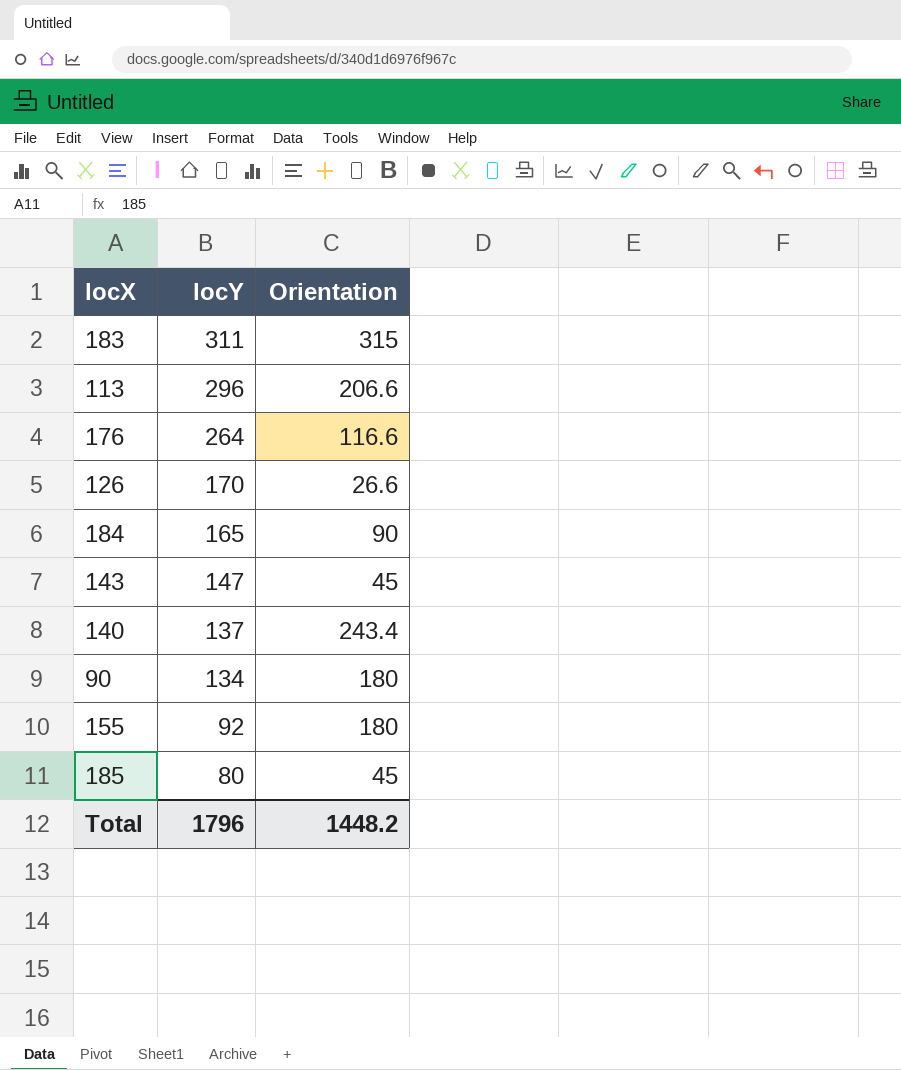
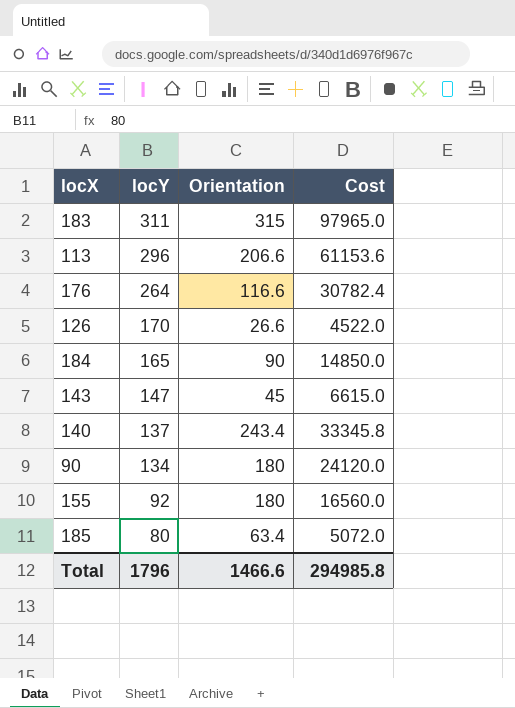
column Cost | formula: none -> [locY] * [Orientation]
185 | Orientation: 45 -> 63.4
Total | Orientation: 1448.2 -> 1466.6

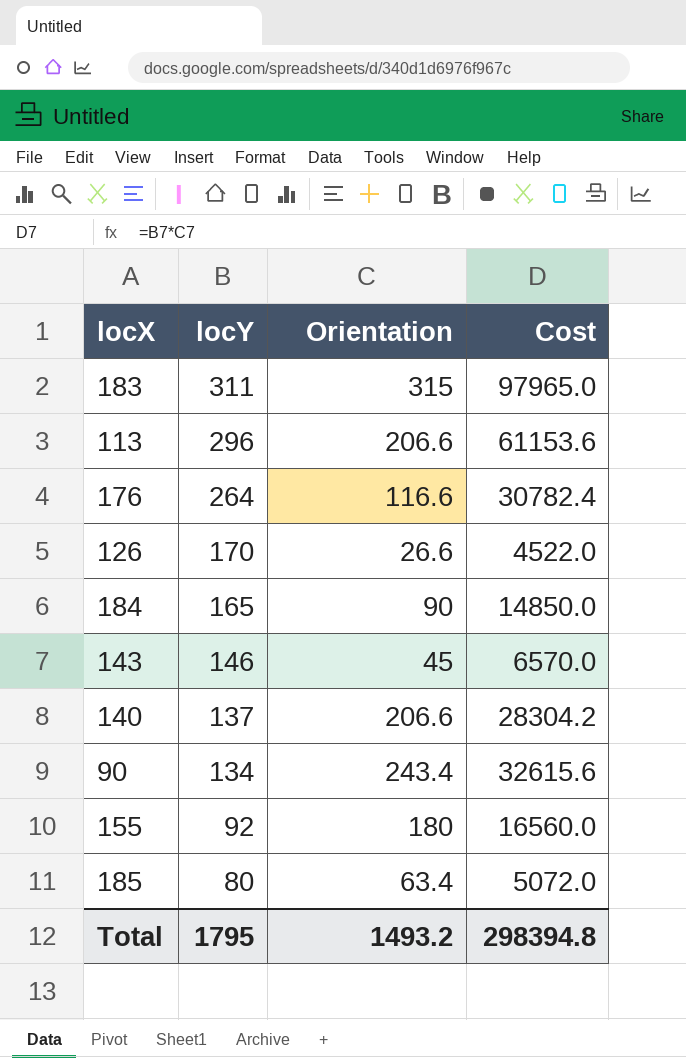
143 | locY: 147 -> 146
143 | Cost: 6615.0 -> 6570.0
140 | Orientation: 243.4 -> 206.6
140 | Cost: 33345.8 -> 28304.2
90 | Orientation: 180 -> 243.4
90 | Cost: 24120.0 -> 32615.6
Total | locY: 1796 -> 1795
Total | Orientation: 1466.6 -> 1493.2
Total | Cost: 294985.8 -> 298394.8

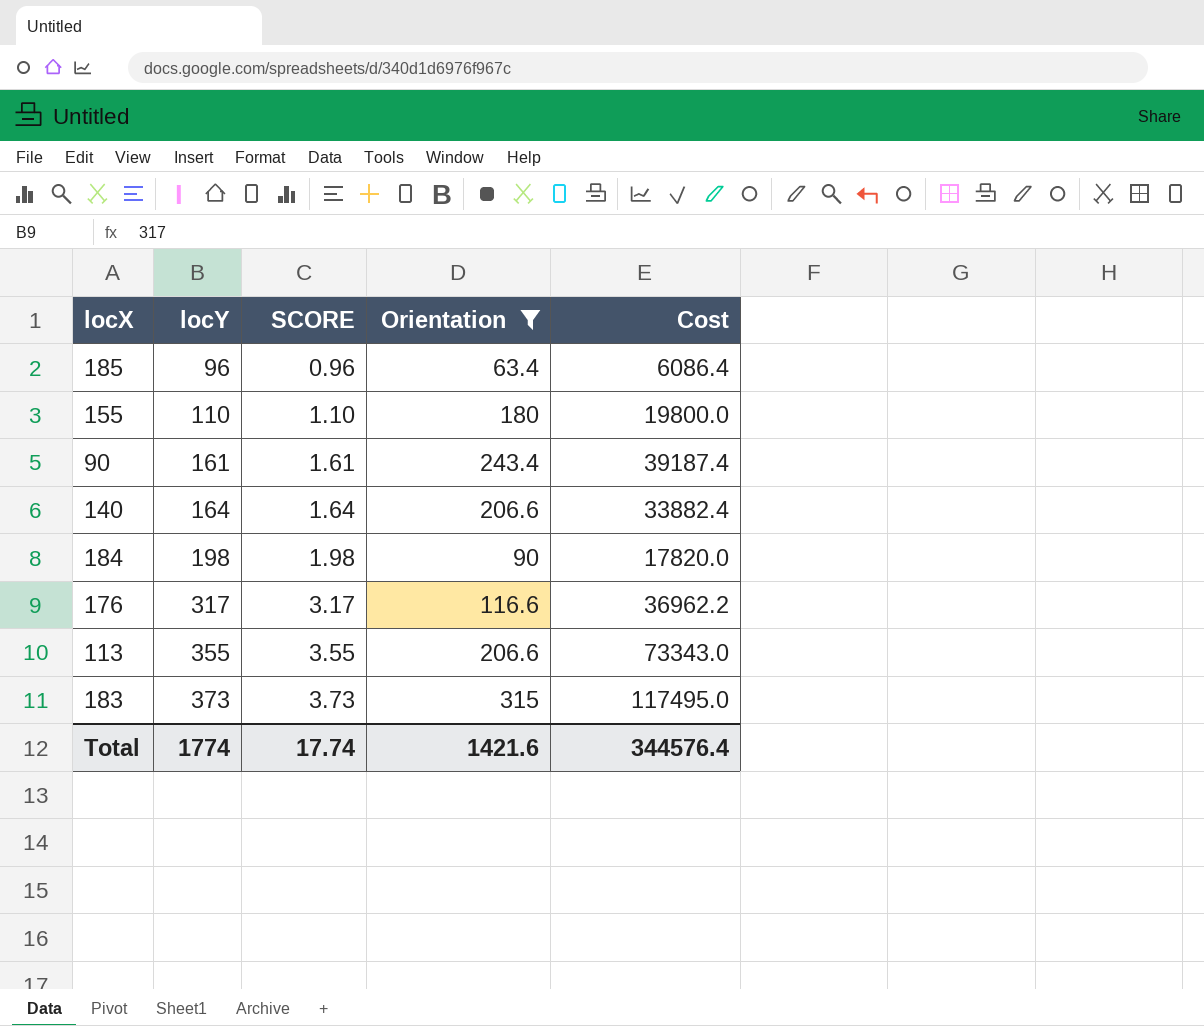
filter: none -> Orientation >= 63.4
row order: locY descending -> locY ascending
column SCORE | formula: none -> [locY] * 0.01
185 | locY: 80 -> 96
185 | Cost: 5072.0 -> 6086.4
155 | locY: 92 -> 110
155 | Cost: 16560.0 -> 19800.0
90 | locY: 134 -> 161
90 | Cost: 32615.6 -> 39187.4
140 | locY: 137 -> 164
140 | Cost: 28304.2 -> 33882.4
184 | locY: 165 -> 198
184 | Cost: 14850.0 -> 17820.0
176 | locY: 264 -> 317
176 | Cost: 30782.4 -> 36962.2
113 | locY: 296 -> 355
113 | Cost: 61153.6 -> 73343.0
183 | locY: 311 -> 373
183 | Cost: 97965.0 -> 117495.0
Total | locY: 1795 -> 1774
Total | Orientation: 1493.2 -> 1421.6
Total | Cost: 298394.8 -> 344576.4

